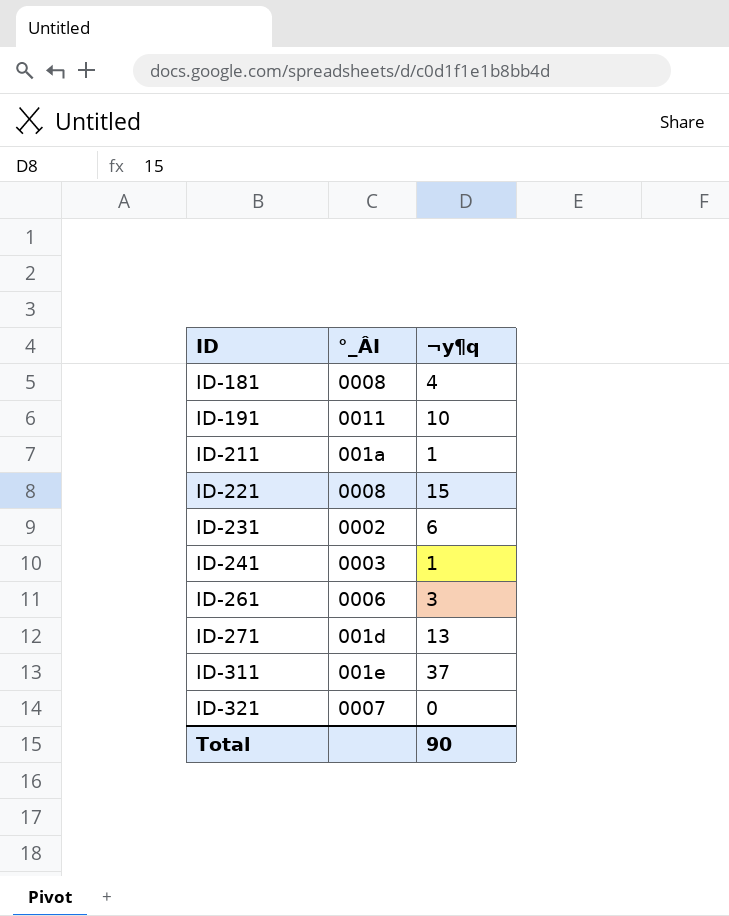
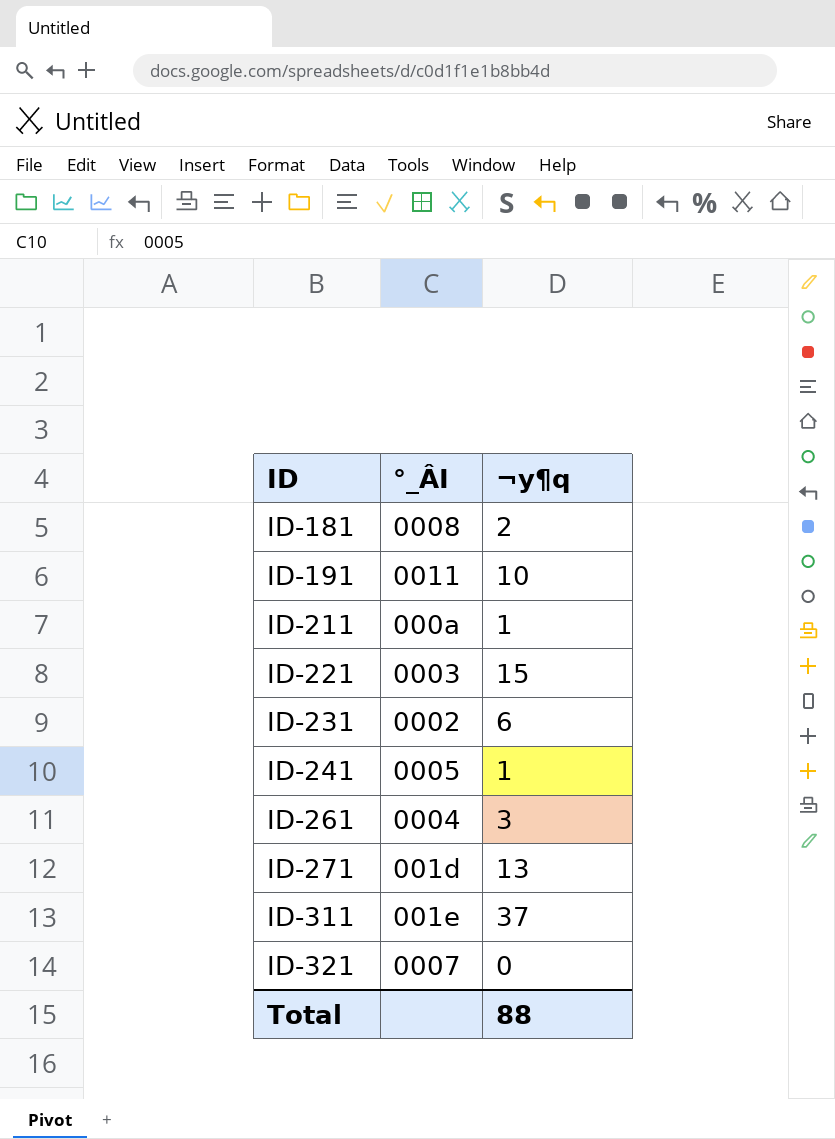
ID-181 | ¬y¶q: 4 -> 2
ID-211 | °_ÂI: 001a -> 000a
ID-221 | °_ÂI: 0008 -> 0003
ID-241 | °_ÂI: 0003 -> 0005
ID-261 | °_ÂI: 0006 -> 0004
Total | ¬y¶q: 90 -> 88

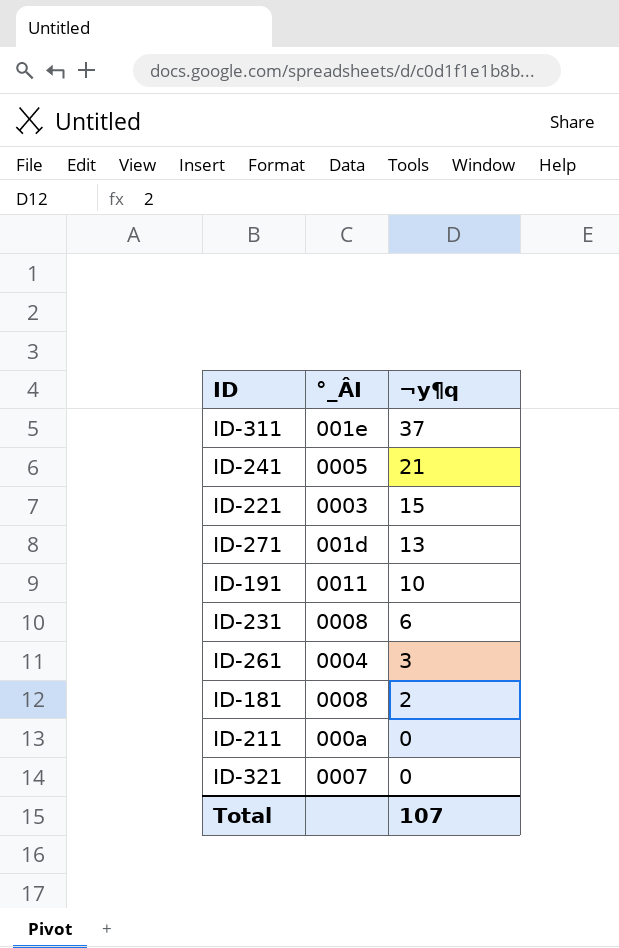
row order: ID ascending -> ¬y¶q descending
ID-241 | ¬y¶q: 1 -> 21
ID-231 | °_ÂI: 0002 -> 0008
ID-211 | ¬y¶q: 1 -> 0
Total | ¬y¶q: 88 -> 107

